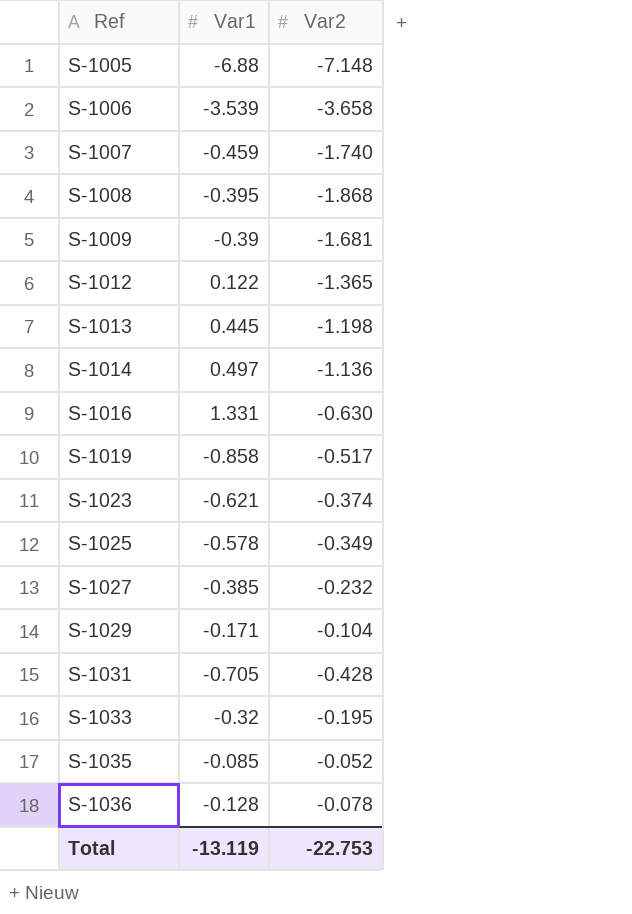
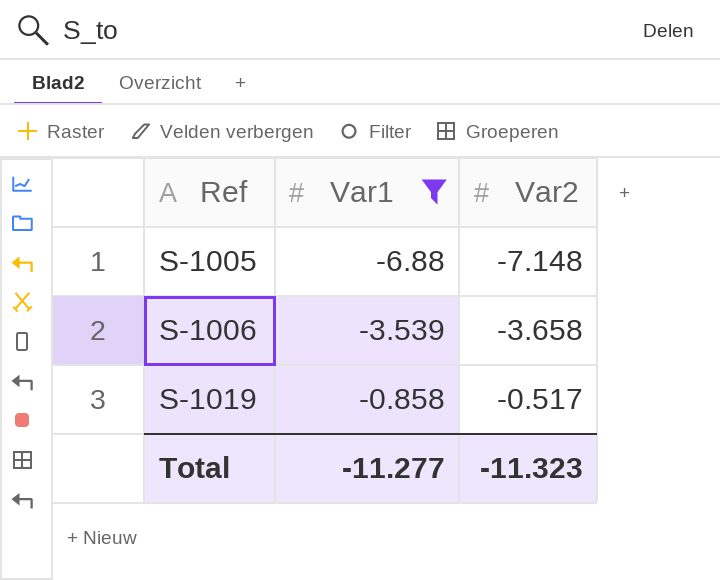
filter: none -> Var1 <= -0.858
Total | Var1: -13.119 -> -11.277
Total | Var2: -22.753 -> -11.323

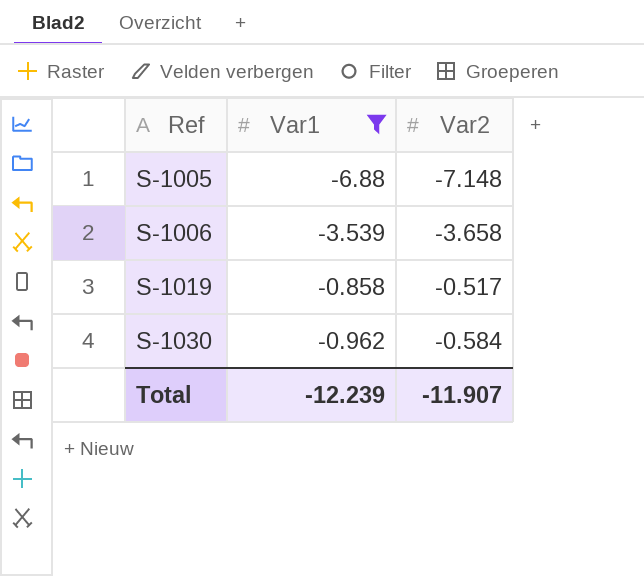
row S-1030: none -> -0.962 | -0.584
Total | Var1: -11.277 -> -12.239
Total | Var2: -11.323 -> -11.907

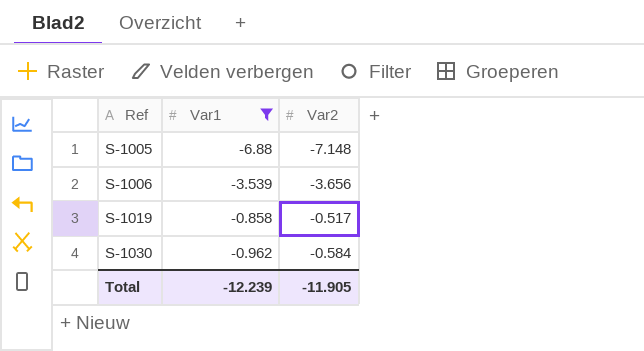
S-1006 | Var2: -3.658 -> -3.656
Total | Var2: -11.907 -> -11.905

